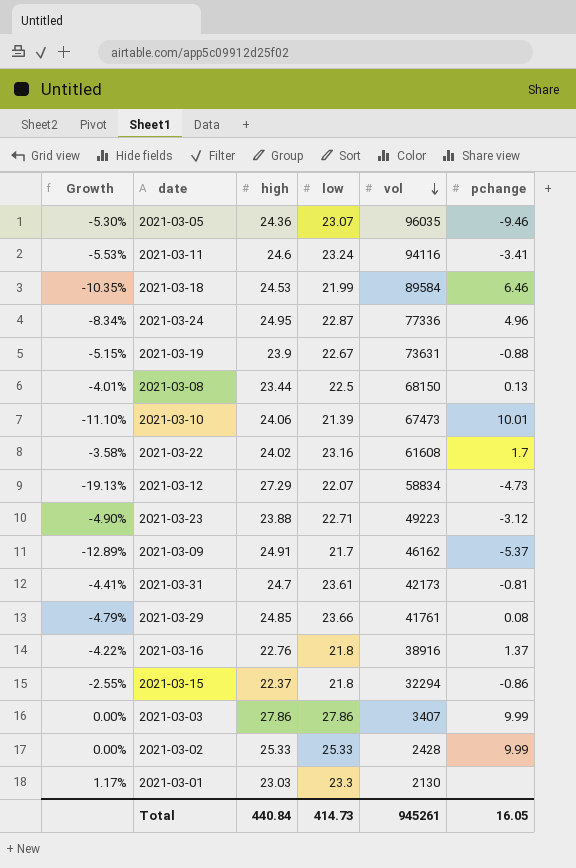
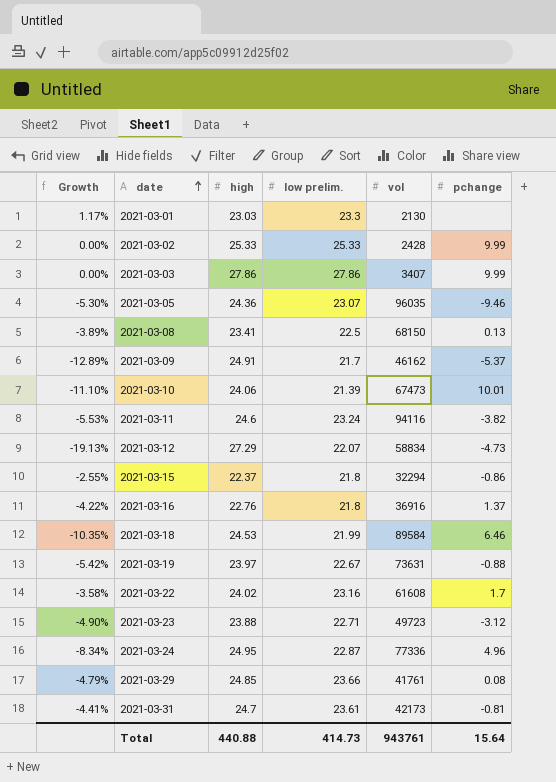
row order: vol descending -> date ascending
column name: low -> low prelim.
2021-03-08 | Growth: -4.01% -> -3.89%
2021-03-08 | high: 23.44 -> 23.41
2021-03-11 | pchange: -3.41 -> -3.82
2021-03-16 | vol: 38916 -> 36916
2021-03-19 | Growth: -5.15% -> -5.42%
2021-03-19 | high: 23.9 -> 23.97
2021-03-23 | vol: 49223 -> 49723
Total | high: 440.84 -> 440.88
Total | vol: 945261 -> 943761
Total | pchange: 16.05 -> 15.64

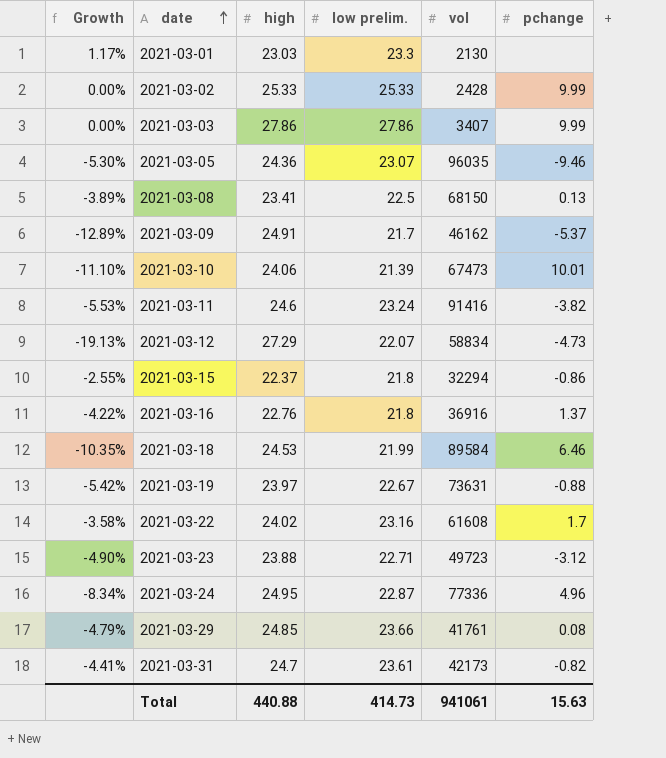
2021-03-11 | vol: 94116 -> 91416
2021-03-31 | pchange: -0.81 -> -0.82
Total | vol: 943761 -> 941061
Total | pchange: 15.64 -> 15.63

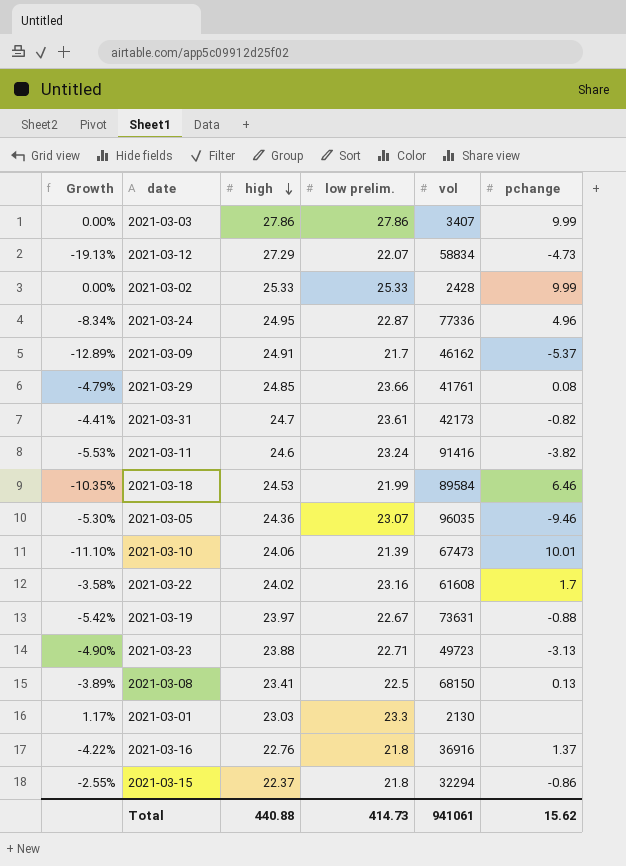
row order: date ascending -> high descending
2021-03-23 | pchange: -3.12 -> -3.13
Total | pchange: 15.63 -> 15.62

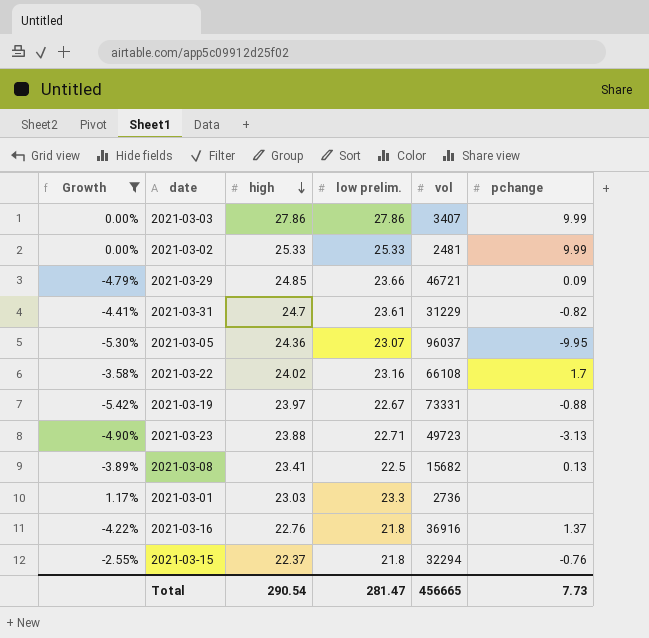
filter: none -> Growth >= -5.42%
2021-03-02 | vol: 2428 -> 2481
2021-03-29 | vol: 41761 -> 46721
2021-03-29 | pchange: 0.08 -> 0.09
2021-03-31 | vol: 42173 -> 31229
2021-03-05 | vol: 96035 -> 96037
2021-03-05 | pchange: -9.46 -> -9.95
2021-03-22 | vol: 61608 -> 66108
2021-03-19 | vol: 73631 -> 73331
2021-03-08 | vol: 68150 -> 15682
2021-03-01 | vol: 2130 -> 2736
2021-03-15 | pchange: -0.86 -> -0.76
Total | high: 440.88 -> 290.54
Total | low prelim.: 414.73 -> 281.47
Total | vol: 941061 -> 456665
Total | pchange: 15.62 -> 7.73

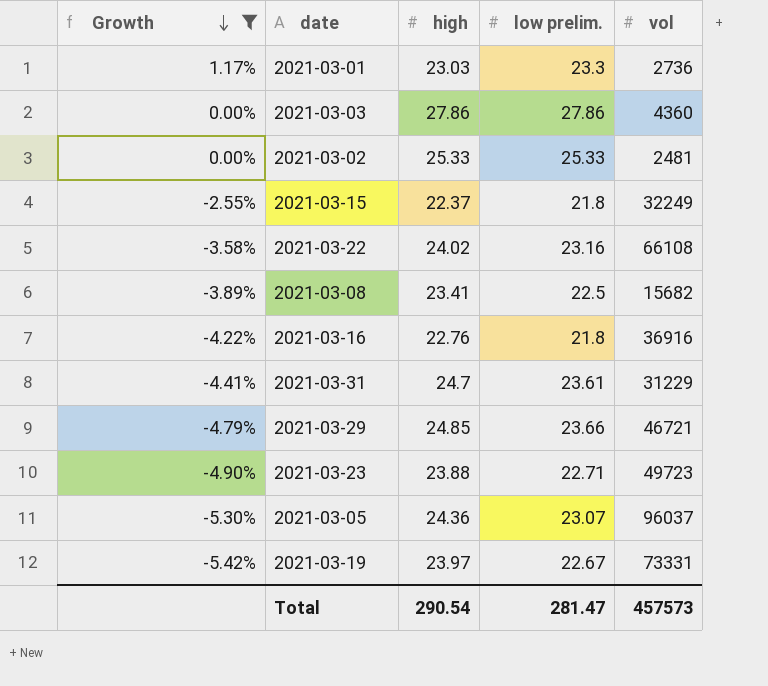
row order: high descending -> Growth descending
column pchange | position: 6 -> none
2021-03-03 | vol: 3407 -> 4360
2021-03-15 | vol: 32294 -> 32249
Total | vol: 456665 -> 457573

